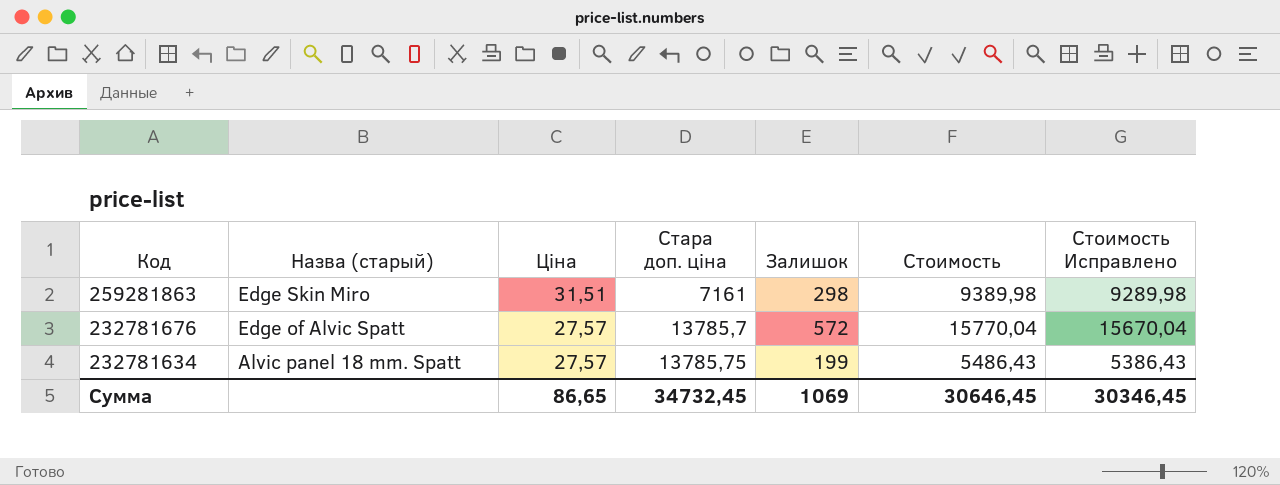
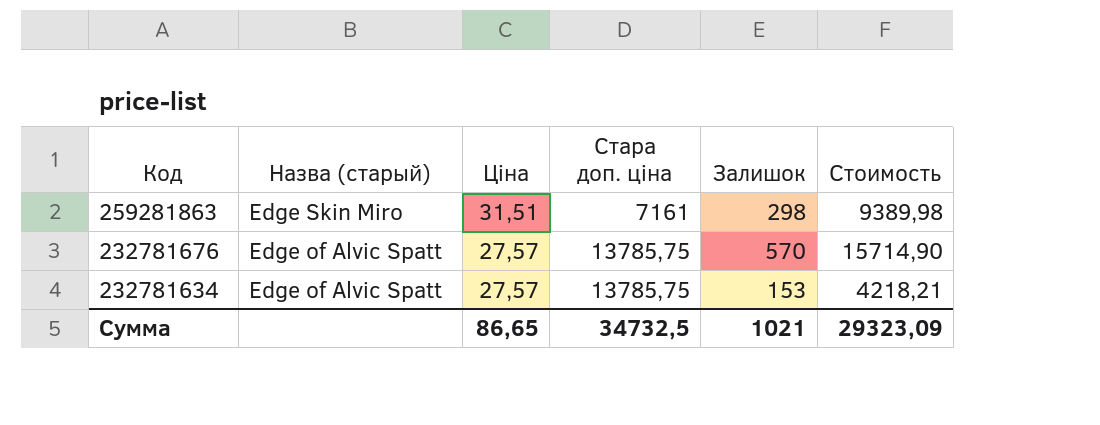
column Стоимость Исправлено | formula: [Стоимость] - 100 -> none
232781676 | Стара доп. ціна: 13785,7 -> 13785,75
232781676 | Залишок: 572 -> 570
232781676 | Стоимость: 15770,04 -> 15714,90
232781634 | Назва (старый): Alvic panel 18 mm. Spatt -> Edge of Alvic Spatt
232781634 | Залишок: 199 -> 153
232781634 | Стоимость: 5486,43 -> 4218,21
Сумма | Стара доп. ціна: 34732,45 -> 34732,5
Сумма | Залишок: 1069 -> 1021
Сумма | Стоимость: 30646,45 -> 29323,09

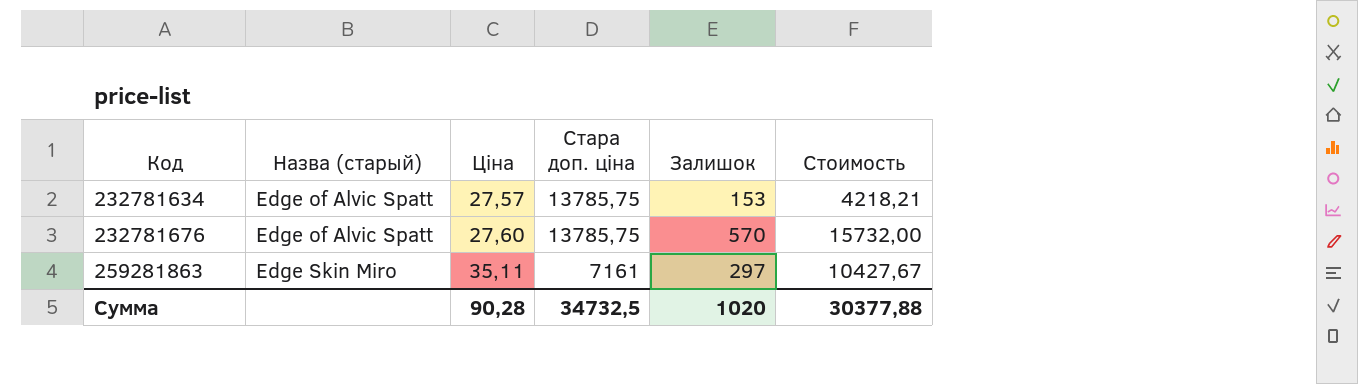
row order: Код descending -> Код ascending
232781676 | Ціна: 27,57 -> 27,60
232781676 | Стоимость: 15714,90 -> 15732,00
259281863 | Ціна: 31,51 -> 35,11
259281863 | Залишок: 298 -> 297
259281863 | Стоимость: 9389,98 -> 10427,67
Сумма | Ціна: 86,65 -> 90,28
Сумма | Залишок: 1021 -> 1020
Сумма | Стоимость: 29323,09 -> 30377,88

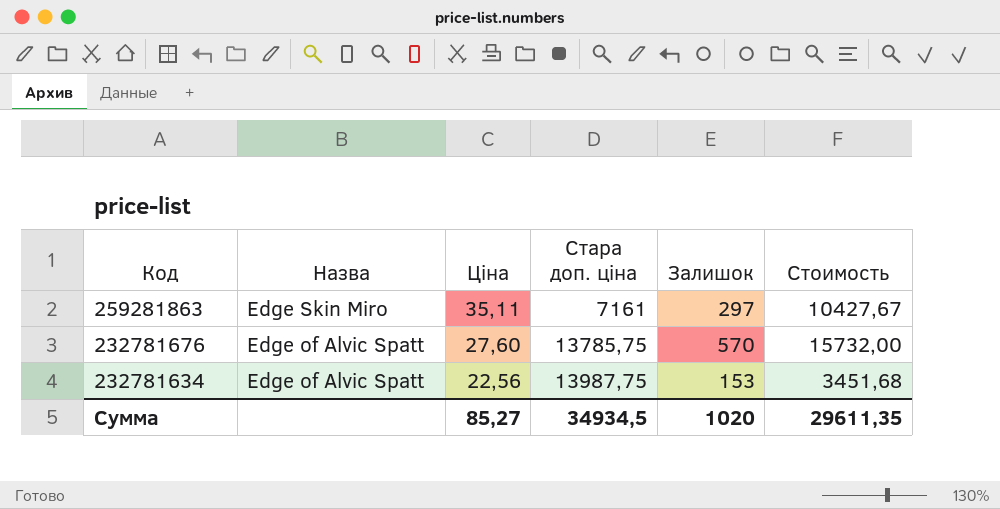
row order: Код ascending -> Код descending
column name: Назва (старый) -> Назва
232781634 | Ціна: 27,57 -> 22,56
232781634 | Стара доп. ціна: 13785,75 -> 13987,75
232781634 | Стоимость: 4218,21 -> 3451,68
Сумма | Ціна: 90,28 -> 85,27
Сумма | Стара доп. ціна: 34732,5 -> 34934,5
Сумма | Стоимость: 30377,88 -> 29611,35

